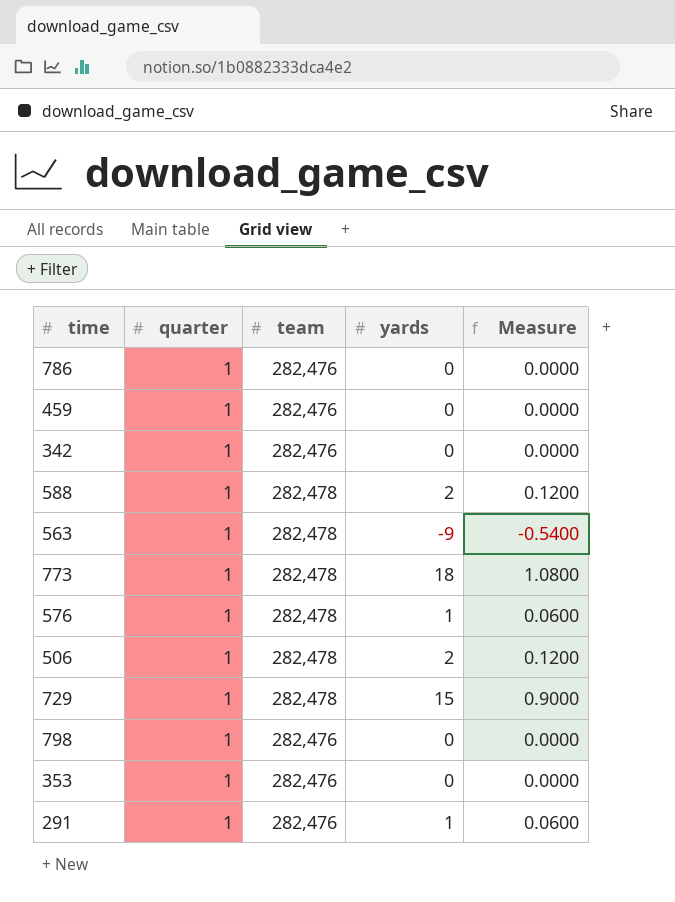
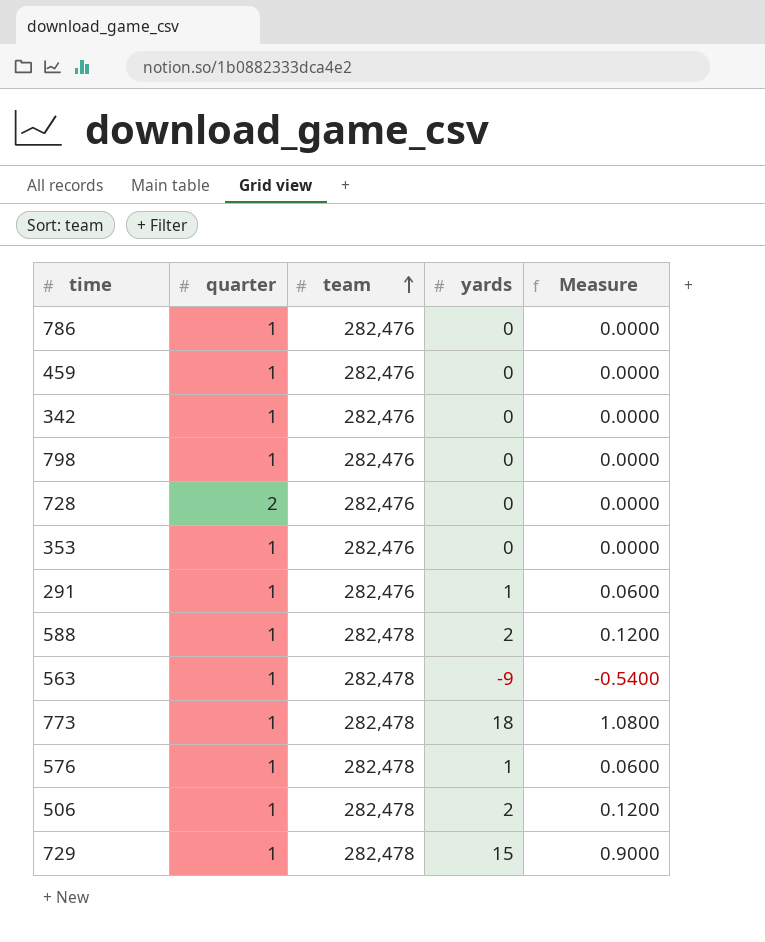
row order: none -> team ascending
row 728: none -> 2 | 282,476 | 0 | 0.0000

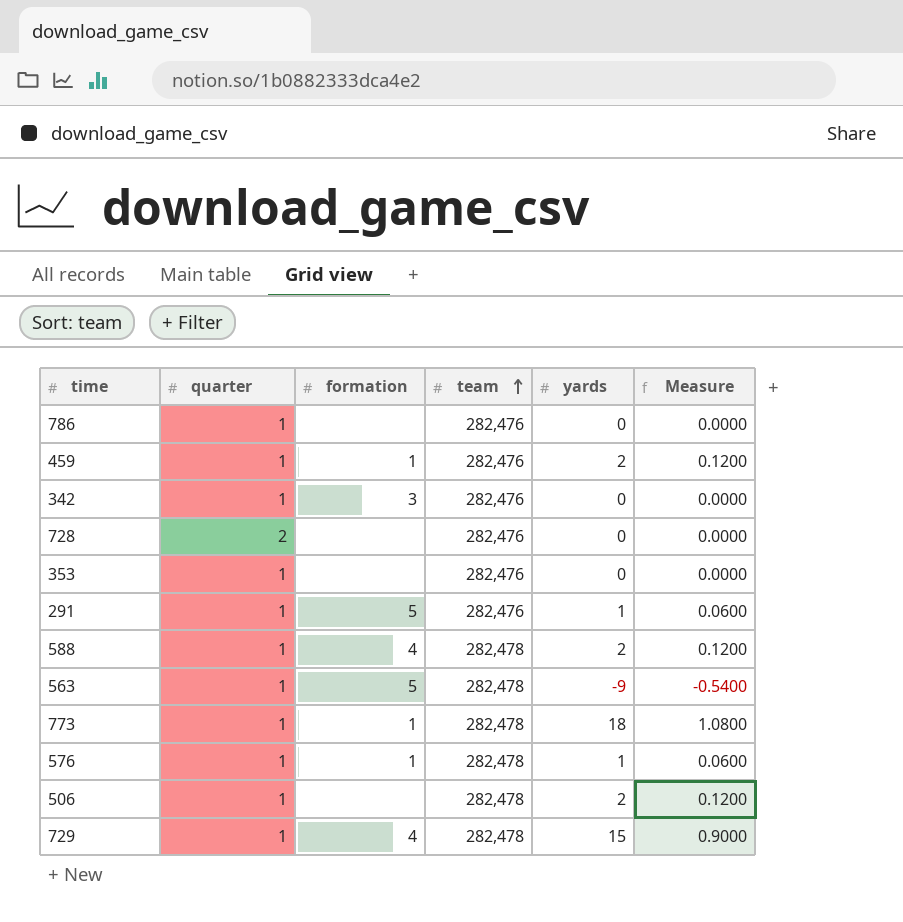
column formation | position: none -> 3
row 798: 1 | 282,476 | 0 | 0.0000 -> none
459 | yards: 0 -> 2
459 | Measure: 0.0000 -> 0.1200

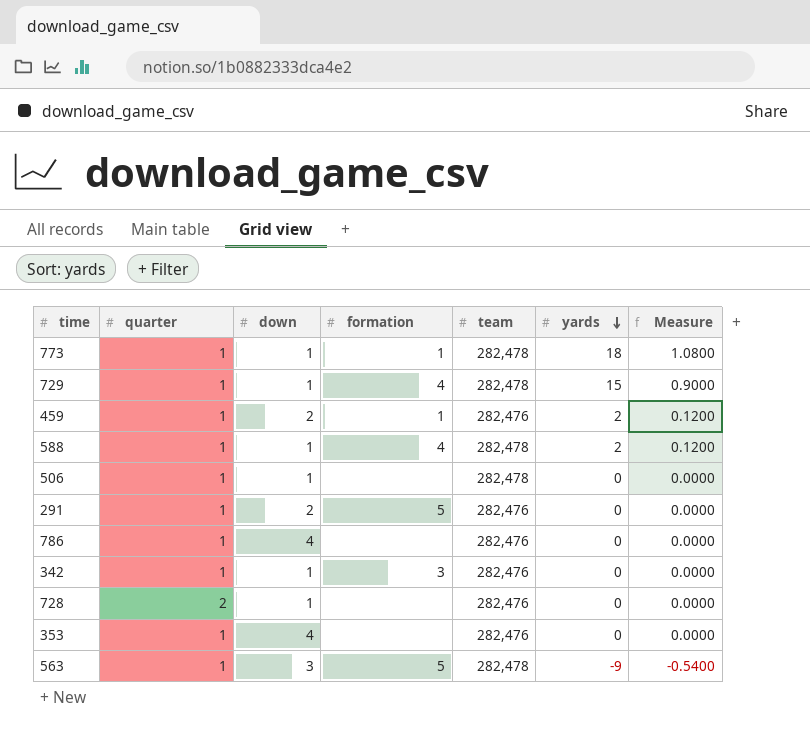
row order: team ascending -> yards descending
column down | position: none -> 3
row 576: 1 | 1 | 282,478 | 1 | 0.0600 -> none
506 | yards: 2 -> 0
506 | Measure: 0.1200 -> 0.0000
291 | yards: 1 -> 0
291 | Measure: 0.0600 -> 0.0000

